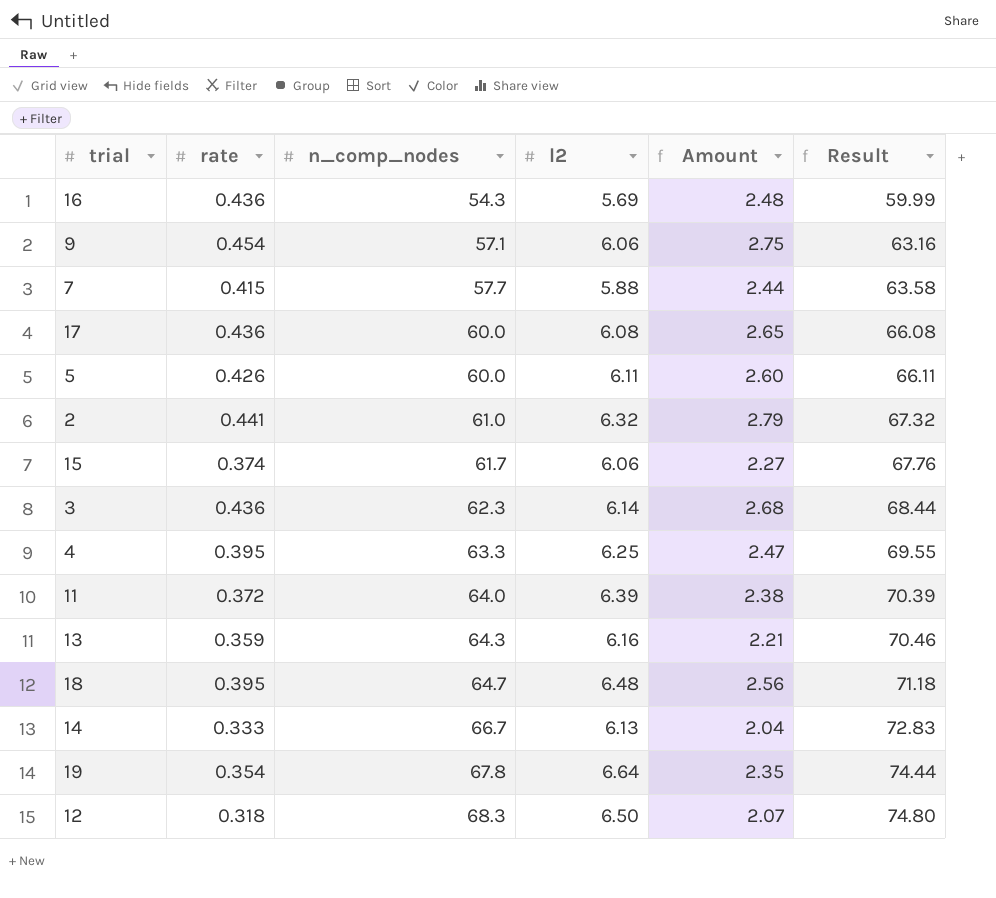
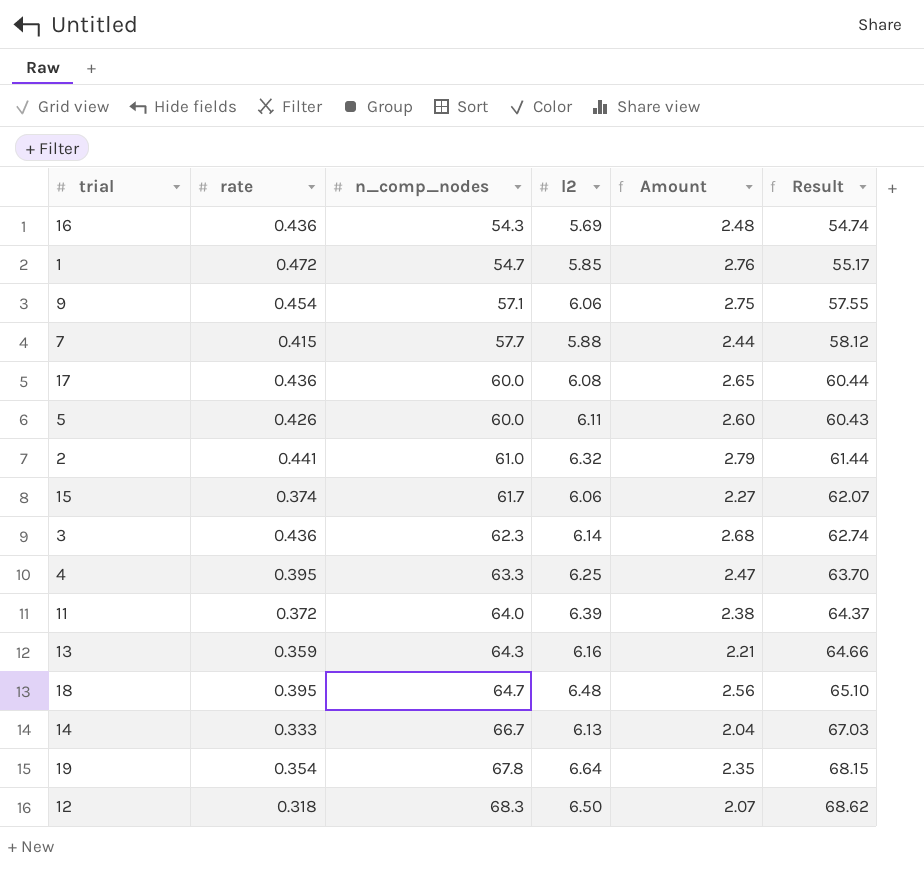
column Result | formula: [n_comp_nodes] + [l2] -> [rate] + [n_comp_nodes]
row 1: none -> 0.472 | 54.7 | 5.85 | 2.76 | 55.17

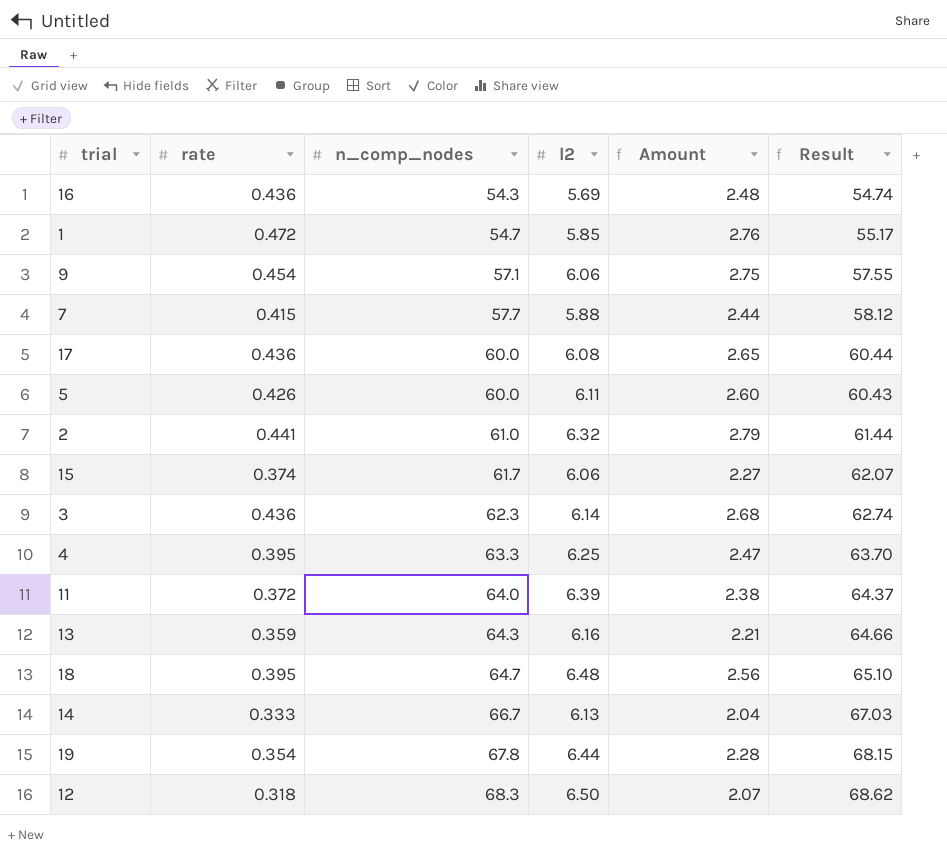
19 | l2: 6.64 -> 6.44
19 | Amount: 2.35 -> 2.28

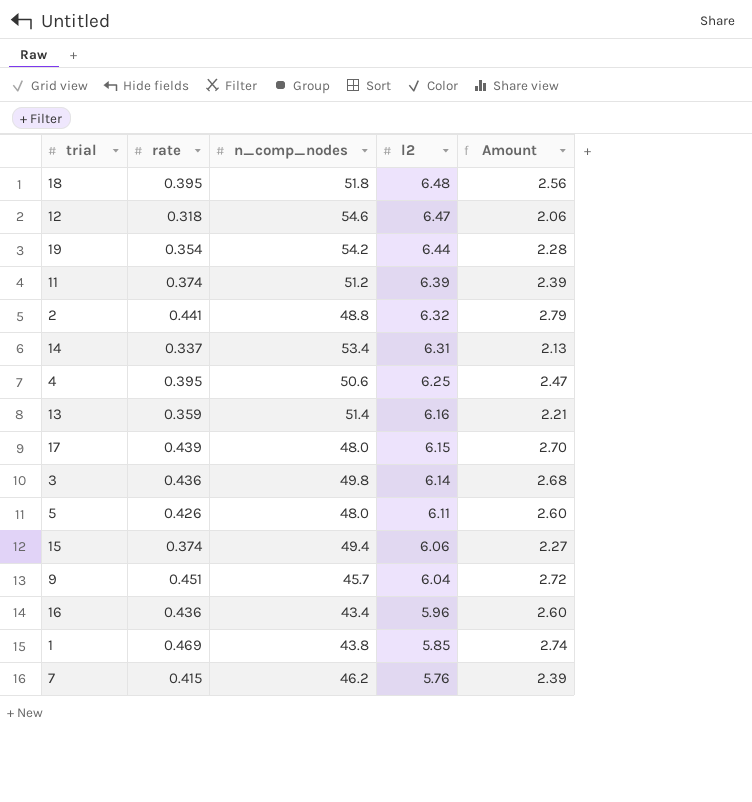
row order: n_comp_nodes ascending -> l2 descending
column Result | formula: [rate] + [n_comp_nodes] -> none
18 | n_comp_nodes: 64.7 -> 51.8
12 | n_comp_nodes: 68.3 -> 54.6
12 | l2: 6.50 -> 6.47
12 | Amount: 2.07 -> 2.06
19 | n_comp_nodes: 67.8 -> 54.2
11 | rate: 0.372 -> 0.374
11 | n_comp_nodes: 64.0 -> 51.2
11 | Amount: 2.38 -> 2.39
2 | n_comp_nodes: 61.0 -> 48.8
14 | rate: 0.333 -> 0.337
14 | n_comp_nodes: 66.7 -> 53.4
14 | l2: 6.13 -> 6.31
14 | Amount: 2.04 -> 2.13
4 | n_comp_nodes: 63.3 -> 50.6
13 | n_comp_nodes: 64.3 -> 51.4
17 | rate: 0.436 -> 0.439
17 | n_comp_nodes: 60.0 -> 48.0
17 | l2: 6.08 -> 6.15
17 | Amount: 2.65 -> 2.70
3 | n_comp_nodes: 62.3 -> 49.8
5 | n_comp_nodes: 60.0 -> 48.0
15 | n_comp_nodes: 61.7 -> 49.4
9 | rate: 0.454 -> 0.451
9 | n_comp_nodes: 57.1 -> 45.7
9 | l2: 6.06 -> 6.04
9 | Amount: 2.75 -> 2.72
16 | n_comp_nodes: 54.3 -> 43.4
16 | l2: 5.69 -> 5.96
16 | Amount: 2.48 -> 2.60
1 | rate: 0.472 -> 0.469
1 | n_comp_nodes: 54.7 -> 43.8
1 | Amount: 2.76 -> 2.74
7 | n_comp_nodes: 57.7 -> 46.2
7 | l2: 5.88 -> 5.76
7 | Amount: 2.44 -> 2.39

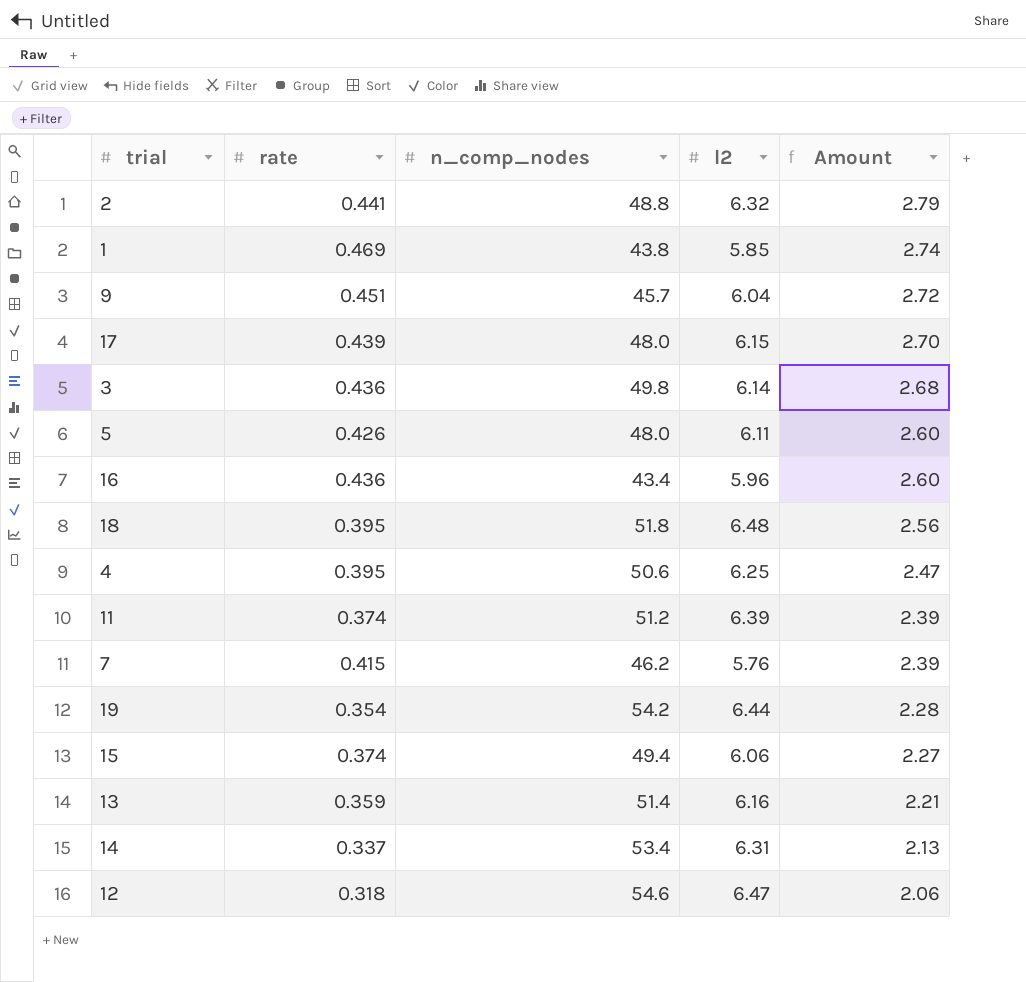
row order: l2 descending -> Amount descending

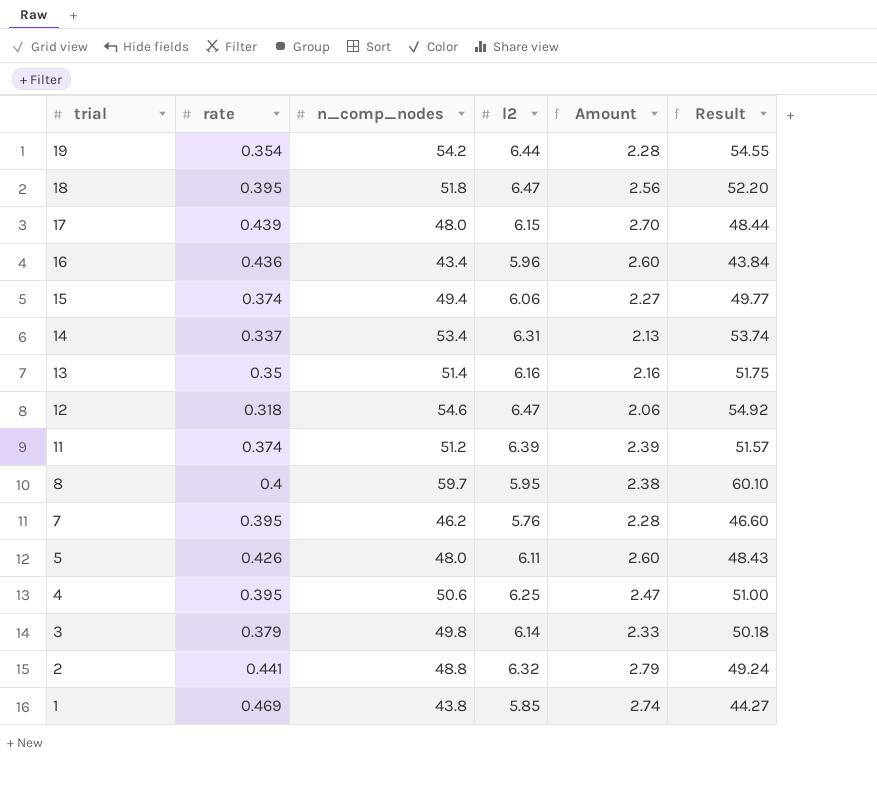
row order: Amount descending -> trial descending
column Result | formula: none -> [rate] + [n_comp_nodes]
row 9: 0.451 | 45.7 | 6.04 | 2.72 -> none
18 | l2: 6.48 -> 6.47
13 | rate: 0.359 -> 0.35
13 | Amount: 2.21 -> 2.16
row 8: none -> 0.4 | 59.7 | 5.95 | 2.38 | 60.10
7 | rate: 0.415 -> 0.395
7 | Amount: 2.39 -> 2.28
3 | rate: 0.436 -> 0.379
3 | Amount: 2.68 -> 2.33

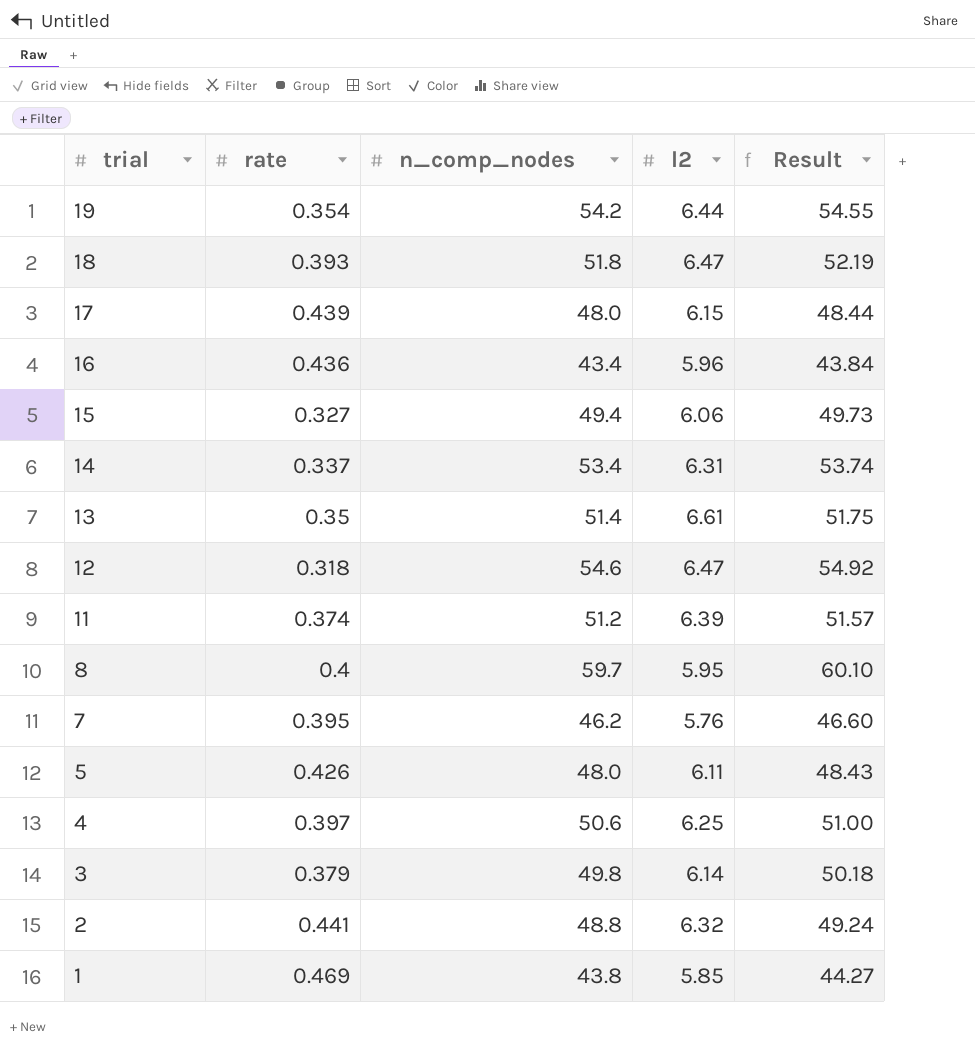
column Amount | formula: [rate] * [l2] -> none
18 | rate: 0.395 -> 0.393
18 | Result: 52.20 -> 52.19
15 | rate: 0.374 -> 0.327
15 | Result: 49.77 -> 49.73
13 | l2: 6.16 -> 6.61
4 | rate: 0.395 -> 0.397

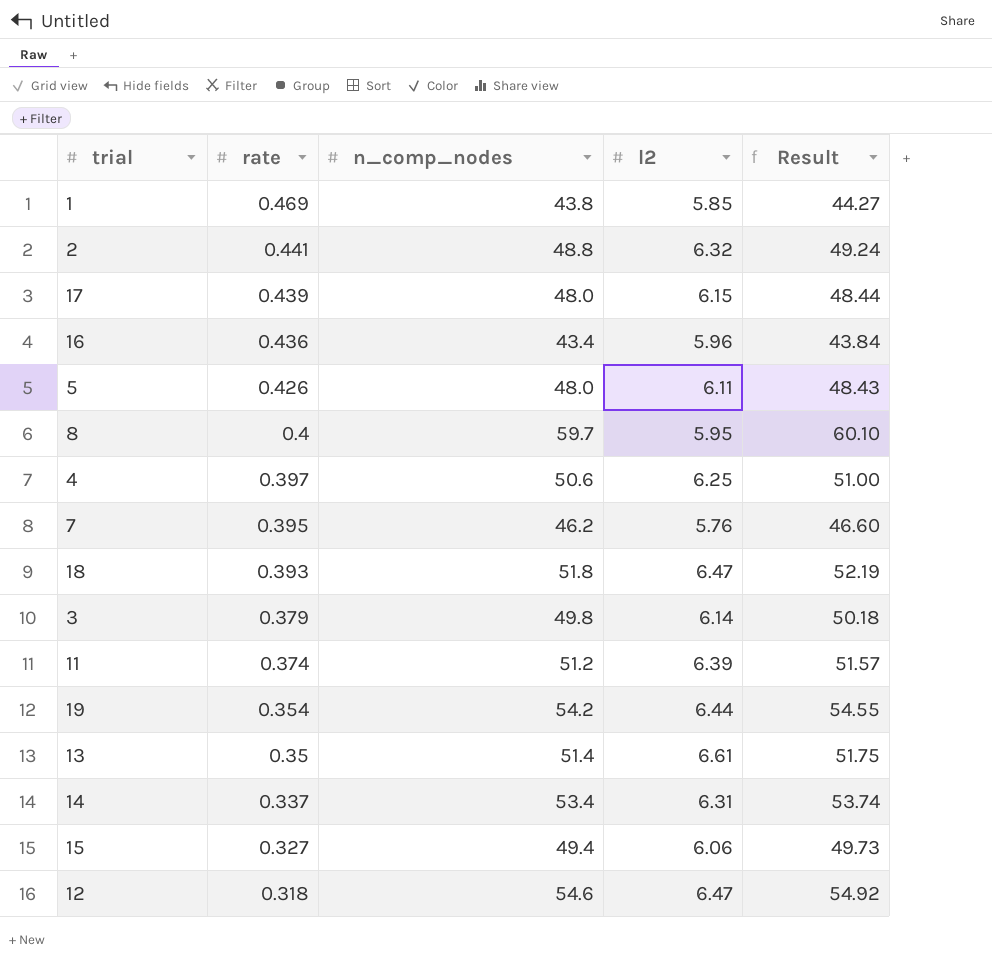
row order: trial descending -> rate descending

